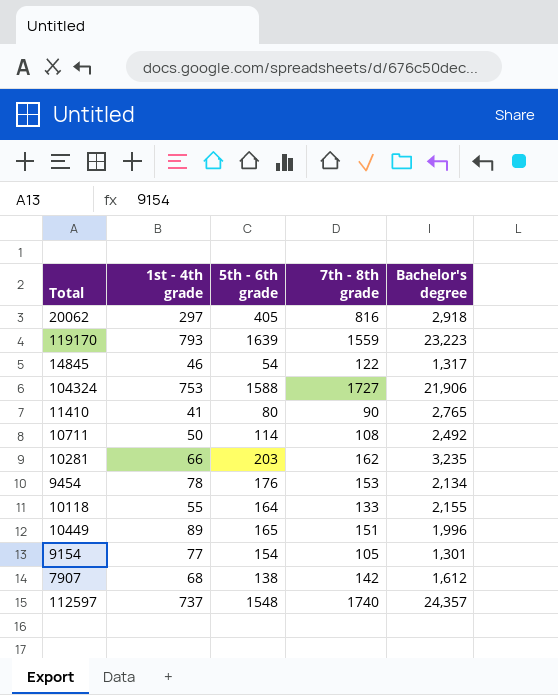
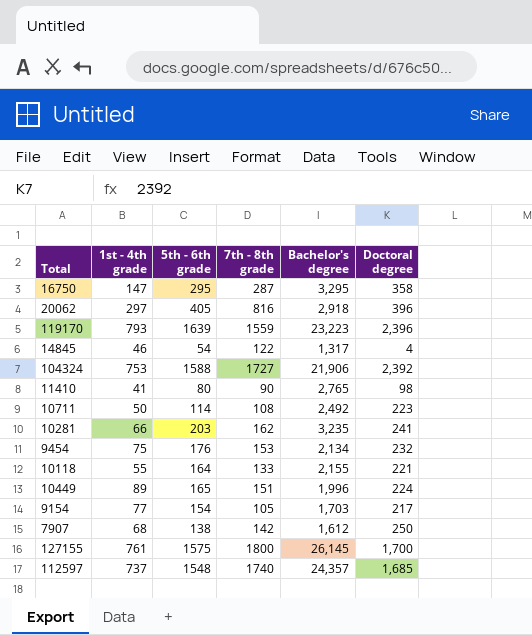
column Doctoral degree | position: none -> 6
row 16750: none -> 147 | 295 | 287 | 3,295 | 358
9454 | 1st - 4th grade: 78 -> 75
9154 | Bachelor's degree: 1,301 -> 1,703
row 127155: none -> 761 | 1575 | 1800 | 26,145 | 1,700

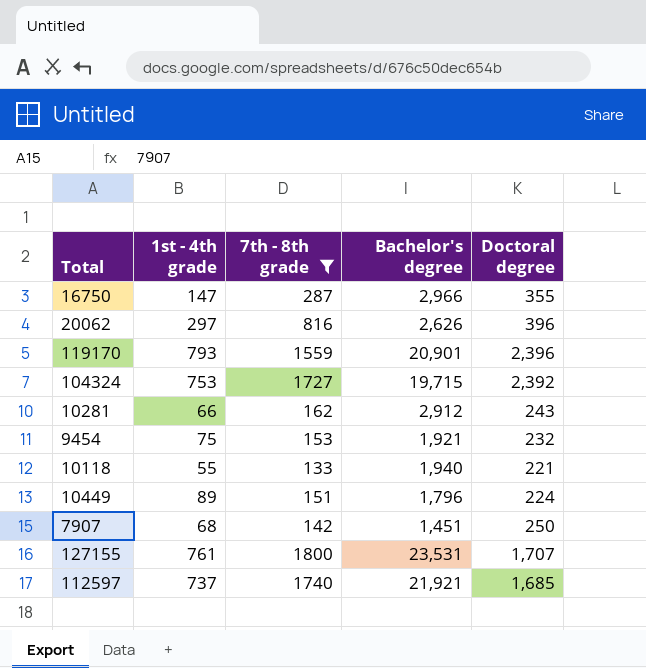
filter: none -> 7th - 8th grade >= 133
column 5th - 6th grade | position: 3 -> none
16750 | Bachelor's degree: 3,295 -> 2,966
16750 | Doctoral degree: 358 -> 355
20062 | Bachelor's degree: 2,918 -> 2,626
119170 | Bachelor's degree: 23,223 -> 20,901
104324 | Bachelor's degree: 21,906 -> 19,715
10281 | Bachelor's degree: 3,235 -> 2,912
10281 | Doctoral degree: 241 -> 243
9454 | Bachelor's degree: 2,134 -> 1,921
10118 | Bachelor's degree: 2,155 -> 1,940
10449 | Bachelor's degree: 1,996 -> 1,796
7907 | Bachelor's degree: 1,612 -> 1,451
127155 | Bachelor's degree: 26,145 -> 23,531
127155 | Doctoral degree: 1,700 -> 1,707
112597 | Bachelor's degree: 24,357 -> 21,921

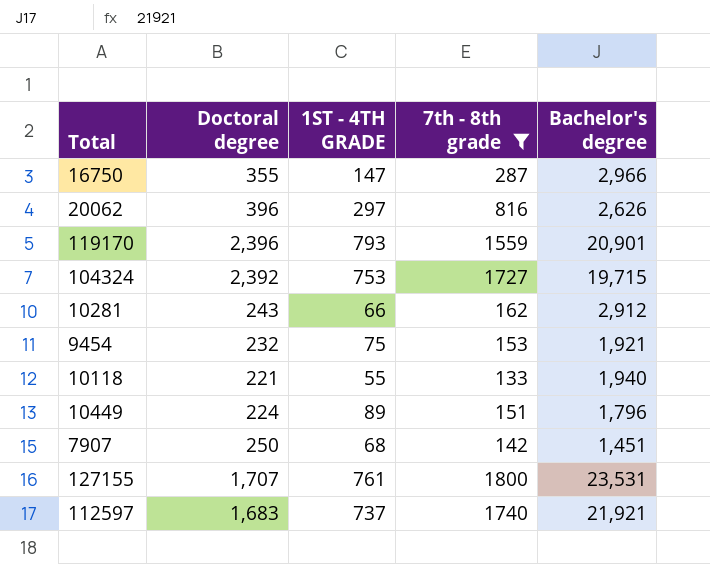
column Doctoral degree | position: 5 -> 2
column name: 1st - 4th grade -> 1ST - 4TH GRADE
112597 | Doctoral degree: 1,685 -> 1,683

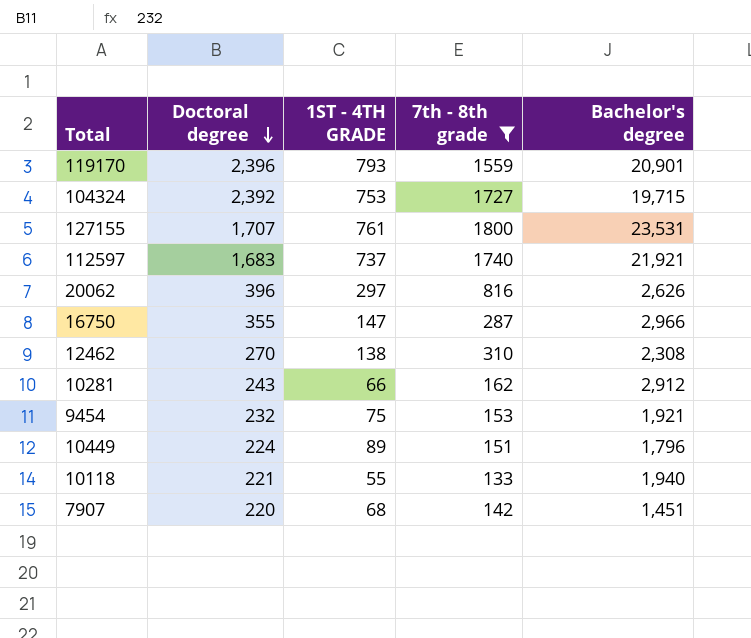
row order: none -> Doctoral degree descending
row 12462: none -> 270 | 138 | 310 | 2,308
7907 | Doctoral degree: 250 -> 220

